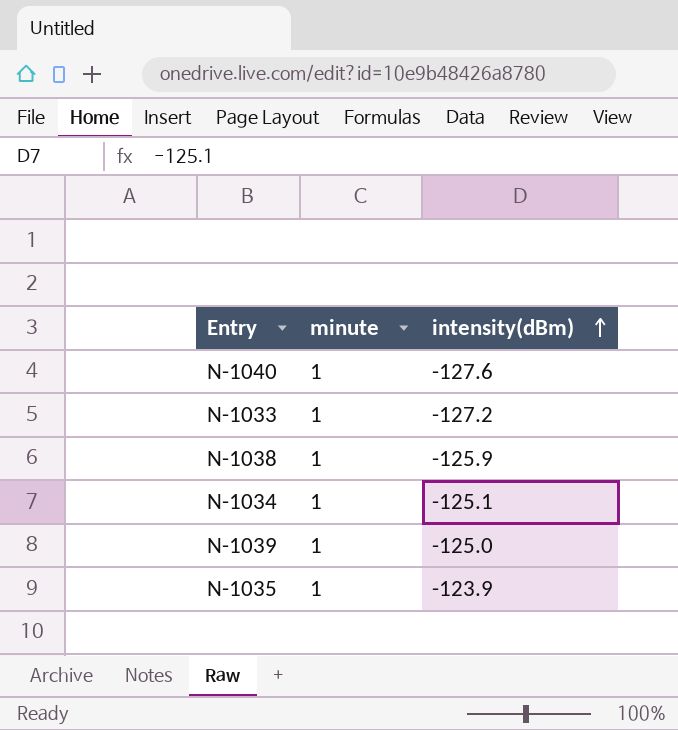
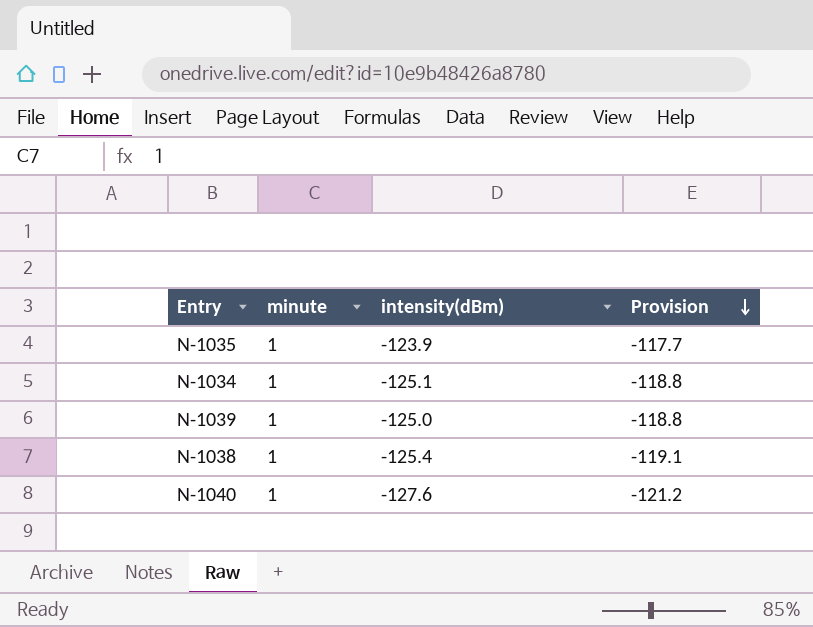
row order: intensity(dBm) ascending -> Provision descending
column Provision | formula: none -> [intensity(dBm)] * 0.95
row N-1033: 1 | -127.2 -> none
N-1038 | intensity(dBm): -125.9 -> -125.4

